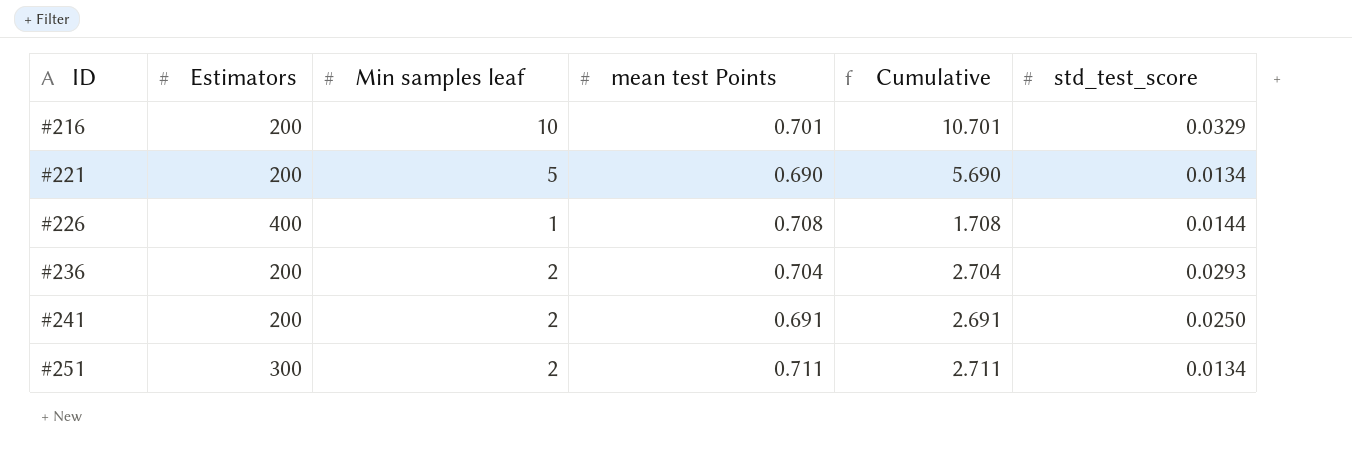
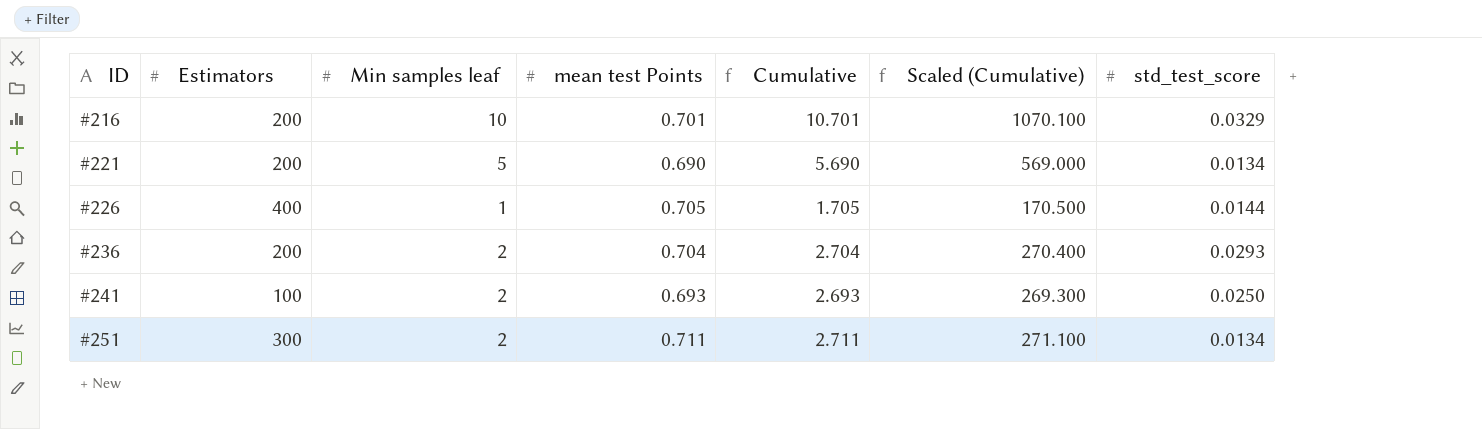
column Scaled (Cumulative) | formula: none -> [Cumulative] * 100
#226 | mean test Points: 0.708 -> 0.705
#226 | Cumulative: 1.708 -> 1.705
#241 | Estimators: 200 -> 100
#241 | mean test Points: 0.691 -> 0.693
#241 | Cumulative: 2.691 -> 2.693

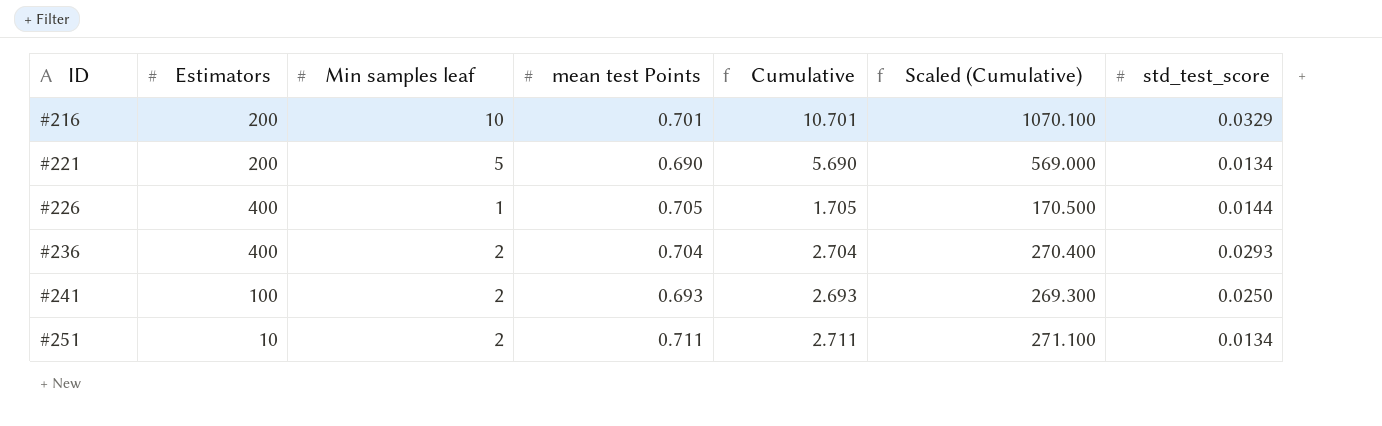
#236 | Estimators: 200 -> 400
#251 | Estimators: 300 -> 10

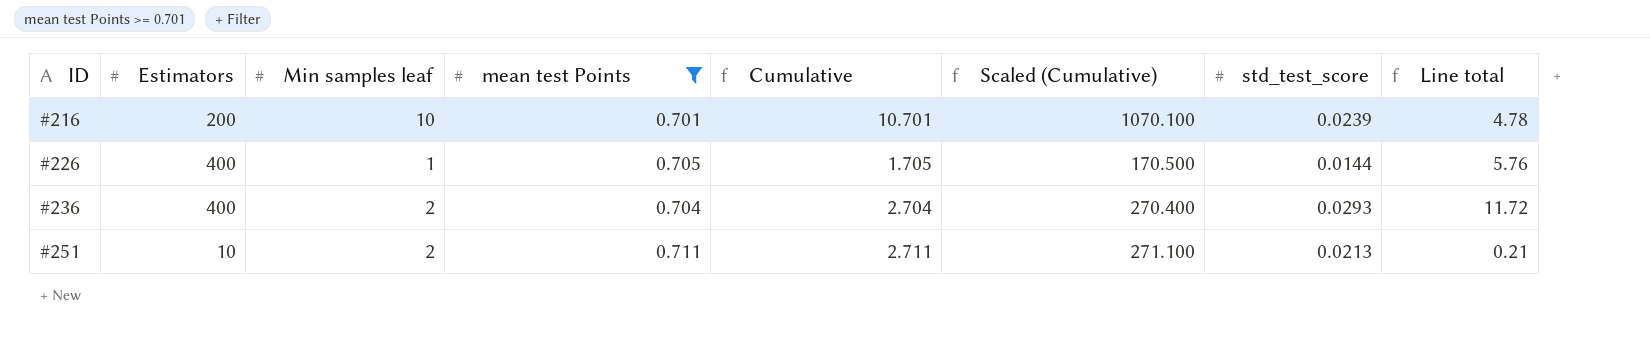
filter: none -> mean test Points >= 0.701
column Line total | formula: none -> [Estimators] * [std_test_score]
#216 | std_test_score: 0.0329 -> 0.0239
#251 | std_test_score: 0.0134 -> 0.0213

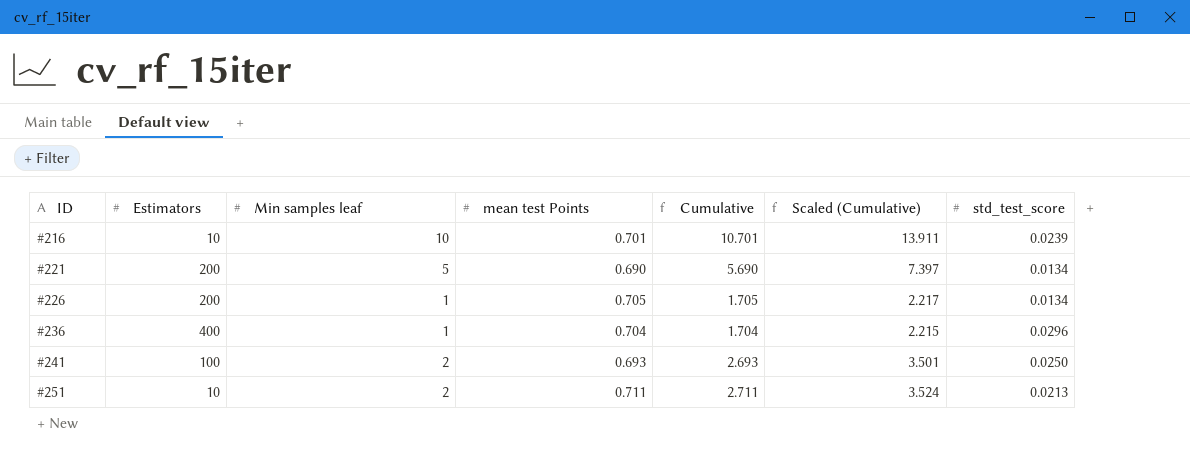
filter: mean test Points >= 0.701 -> none
column Line total | formula: [Estimators] * [std_test_score] -> none
column Scaled (Cumulative) | formula: [Cumulative] * 100 -> [Cumulative] * 1.3
#216 | Estimators: 200 -> 10
#226 | Estimators: 400 -> 200
#226 | std_test_score: 0.0144 -> 0.0134
#236 | Min samples leaf: 2 -> 1
#236 | Cumulative: 2.704 -> 1.704
#236 | std_test_score: 0.0293 -> 0.0296

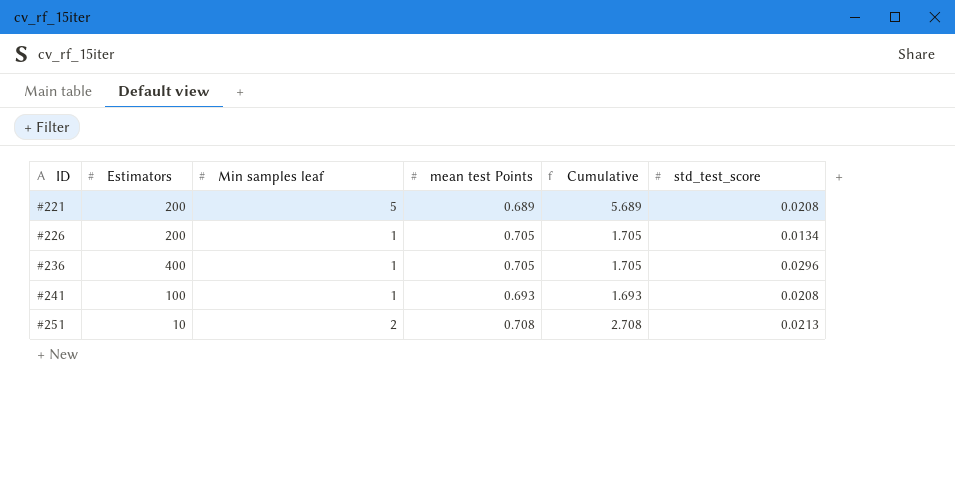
column Scaled (Cumulative) | formula: [Cumulative] * 1.3 -> none
row #216: 10 | 10 | 0.701 | 10.701 | 13.911 | 0.0239 -> none
#221 | mean test Points: 0.690 -> 0.689
#221 | Cumulative: 5.690 -> 5.689
#221 | std_test_score: 0.0134 -> 0.0208
#236 | mean test Points: 0.704 -> 0.705
#236 | Cumulative: 1.704 -> 1.705
#241 | Min samples leaf: 2 -> 1
#241 | Cumulative: 2.693 -> 1.693
#241 | std_test_score: 0.0250 -> 0.0208
#251 | mean test Points: 0.711 -> 0.708
#251 | Cumulative: 2.711 -> 2.708

